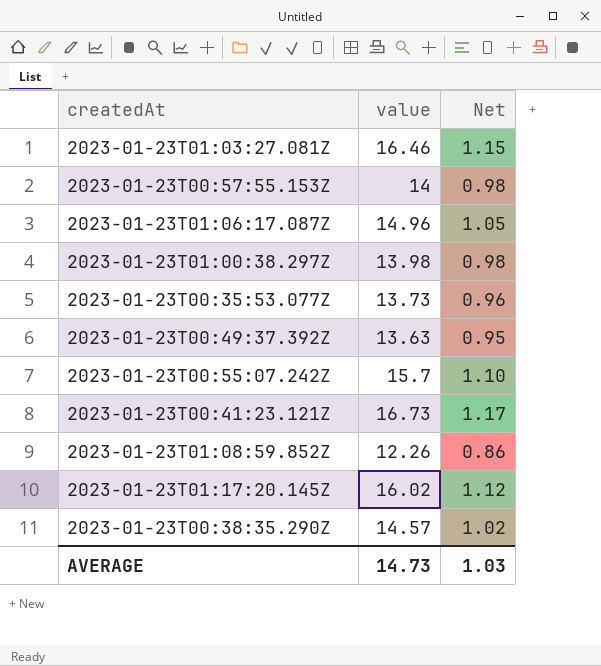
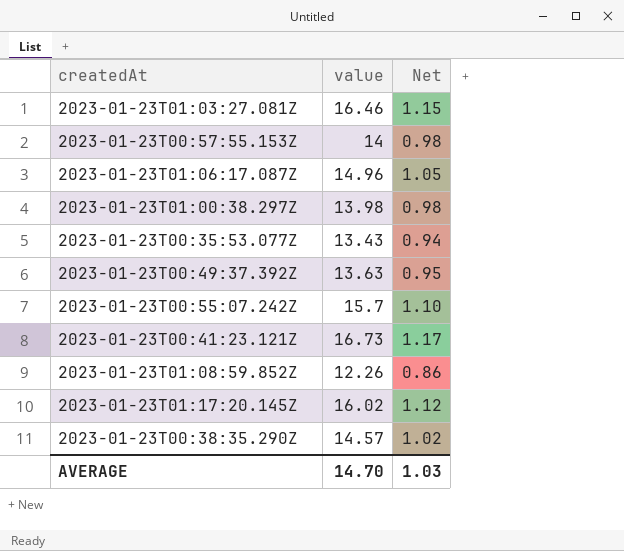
2023-01-23T00:35:53.077Z | value: 13.73 -> 13.43
2023-01-23T00:35:53.077Z | Net: 0.96 -> 0.94
AVERAGE | value: 14.73 -> 14.70

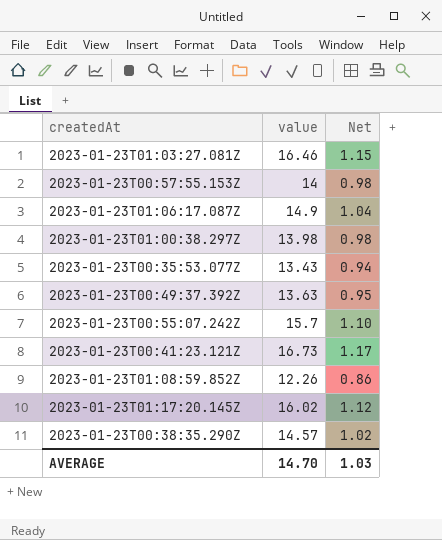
2023-01-23T01:06:17.087Z | value: 14.96 -> 14.9
2023-01-23T01:06:17.087Z | Net: 1.05 -> 1.04

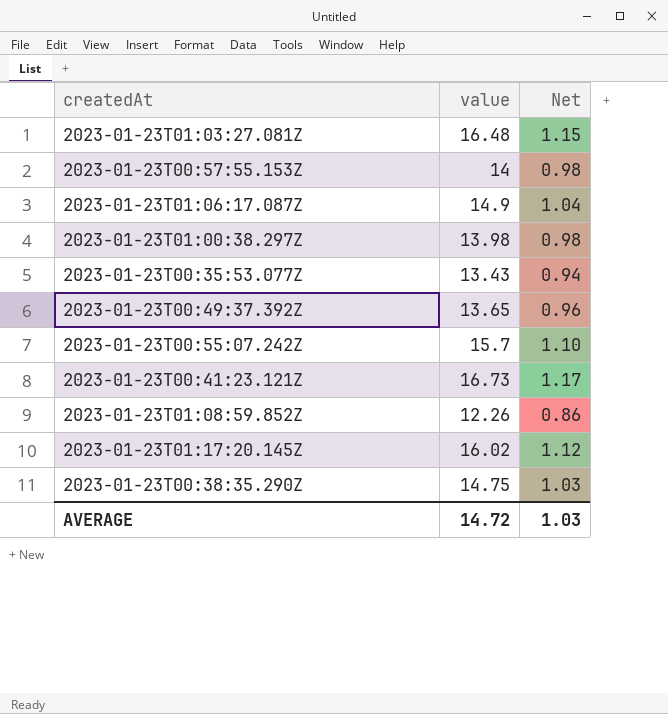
2023-01-23T01:03:27.081Z | value: 16.46 -> 16.48
2023-01-23T00:49:37.392Z | value: 13.63 -> 13.65
2023-01-23T00:49:37.392Z | Net: 0.95 -> 0.96
2023-01-23T00:38:35.290Z | value: 14.57 -> 14.75
2023-01-23T00:38:35.290Z | Net: 1.02 -> 1.03
AVERAGE | value: 14.70 -> 14.72

